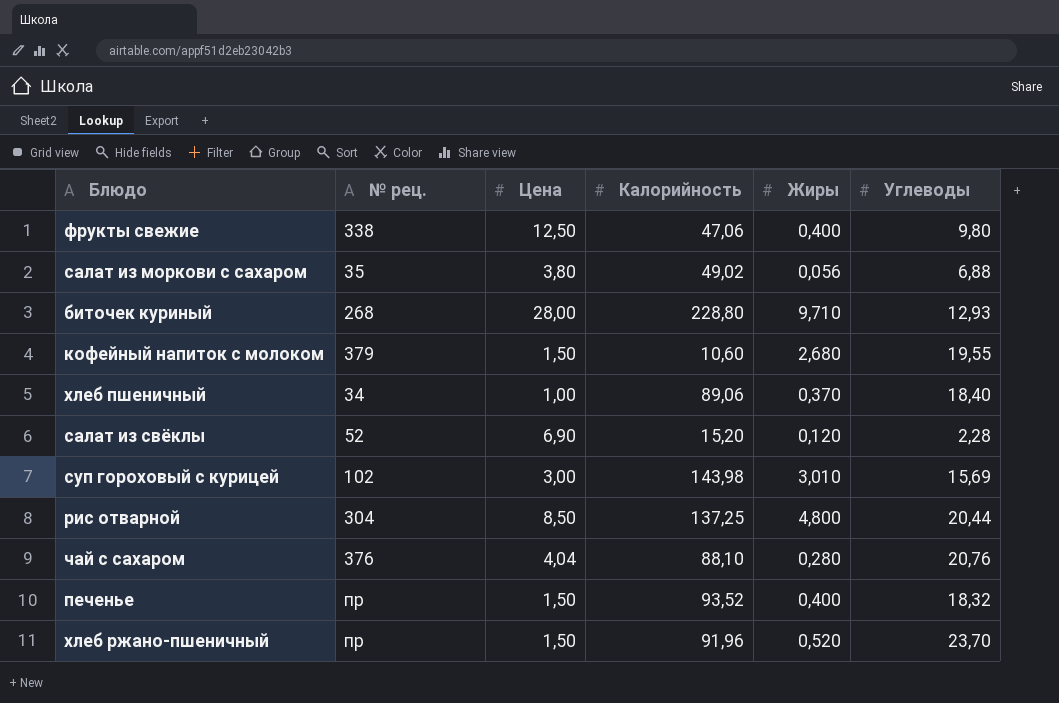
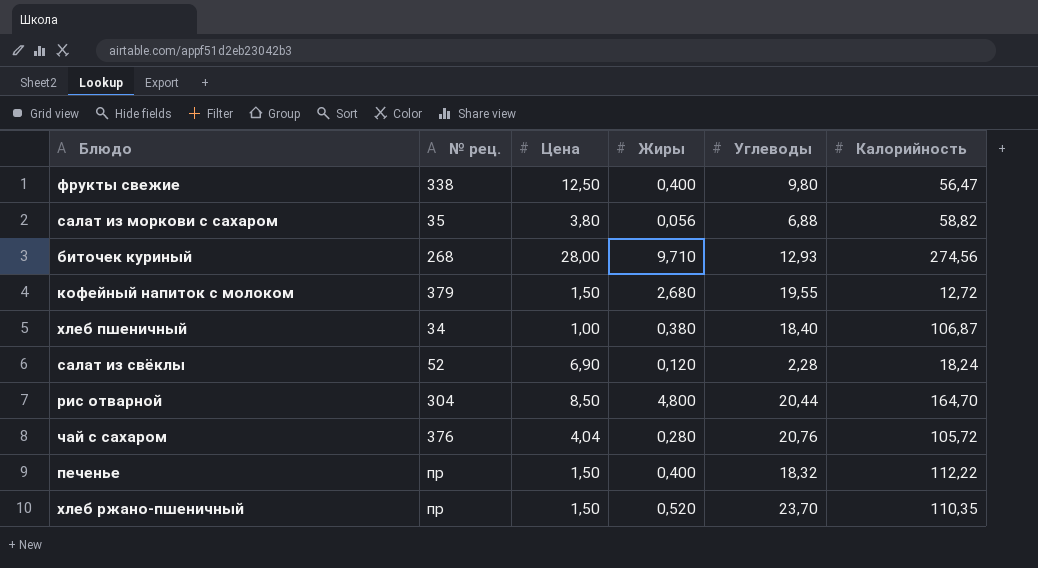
column Калорийность | position: 4 -> 6
row суп гороховый с курицей: 102 | 3,00 | 143,98 | 3,010 | 15,69 -> none
фрукты свежие | Калорийность: 47,06 -> 56,47
салат из моркови с сахаром | Калорийность: 49,02 -> 58,82
биточек куриный | Калорийность: 228,80 -> 274,56
кофейный напиток с молоком | Калорийность: 10,60 -> 12,72
хлеб пшеничный | Жиры: 0,370 -> 0,380
хлеб пшеничный | Калорийность: 89,06 -> 106,87
салат из свёклы | Калорийность: 15,20 -> 18,24
рис отварной | Калорийность: 137,25 -> 164,70
чай с сахаром | Калорийность: 88,10 -> 105,72
печенье | Калорийность: 93,52 -> 112,22
хлеб ржано-пшеничный | Калорийность: 91,96 -> 110,35

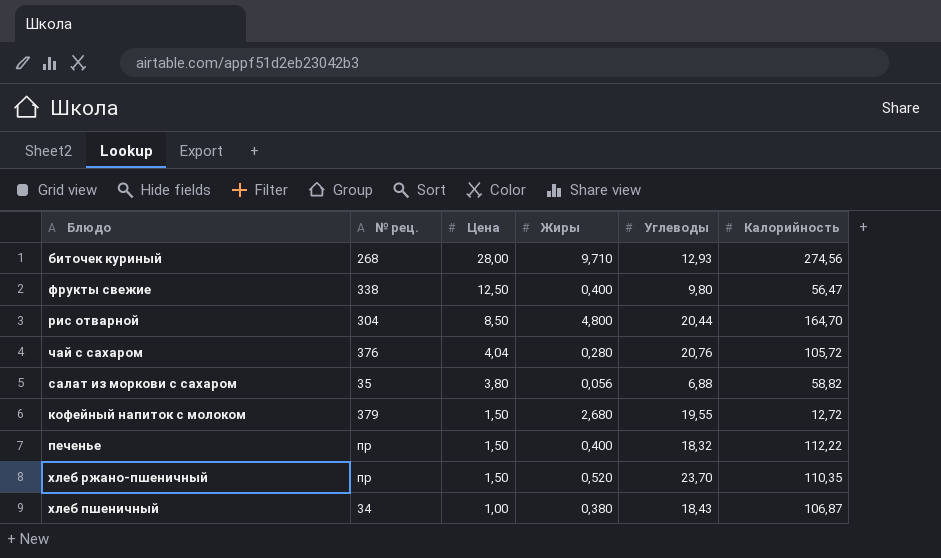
row order: none -> Цена descending
row салат из свёклы: 52 | 6,90 | 0,120 | 2,28 | 18,24 -> none
хлеб пшеничный | Углеводы: 18,40 -> 18,43

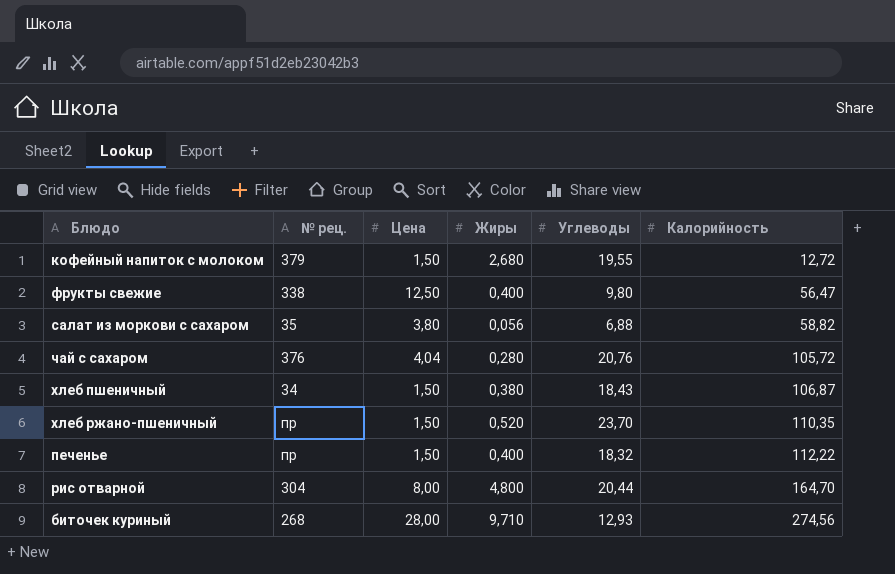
row order: Цена descending -> Калорийность ascending
хлеб пшеничный | Цена: 1,00 -> 1,50
рис отварной | Цена: 8,50 -> 8,00

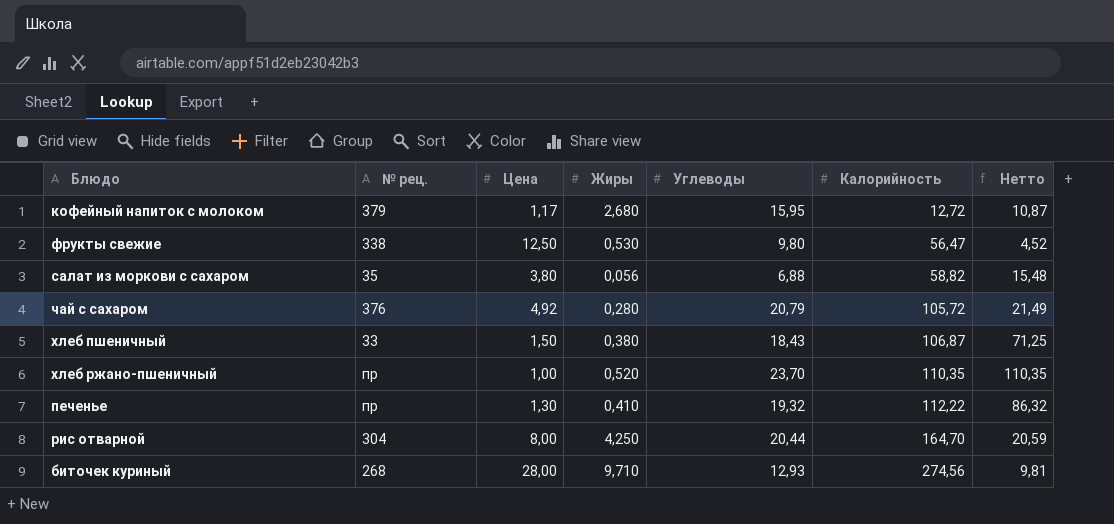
column Нетто | formula: none -> [Калорийность] / [Цена]
кофейный напиток с молоком | Цена: 1,50 -> 1,17
кофейный напиток с молоком | Углеводы: 19,55 -> 15,95
фрукты свежие | Жиры: 0,400 -> 0,530
чай с сахаром | Цена: 4,04 -> 4,92
чай с сахаром | Углеводы: 20,76 -> 20,79
хлеб пшеничный | № рец.: 34 -> 33
хлеб ржано-пшеничный | Цена: 1,50 -> 1,00
печенье | Цена: 1,50 -> 1,30
печенье | Жиры: 0,400 -> 0,410
печенье | Углеводы: 18,32 -> 19,32
рис отварной | Жиры: 4,800 -> 4,250

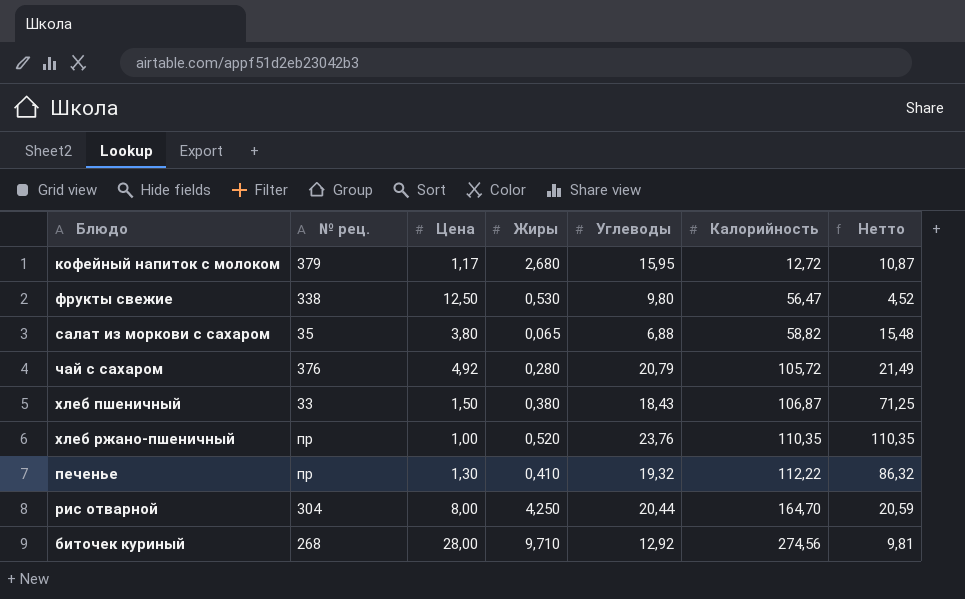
салат из моркови с сахаром | Жиры: 0,056 -> 0,065
хлеб ржано-пшеничный | Углеводы: 23,70 -> 23,76
биточек куриный | Углеводы: 12,93 -> 12,92

